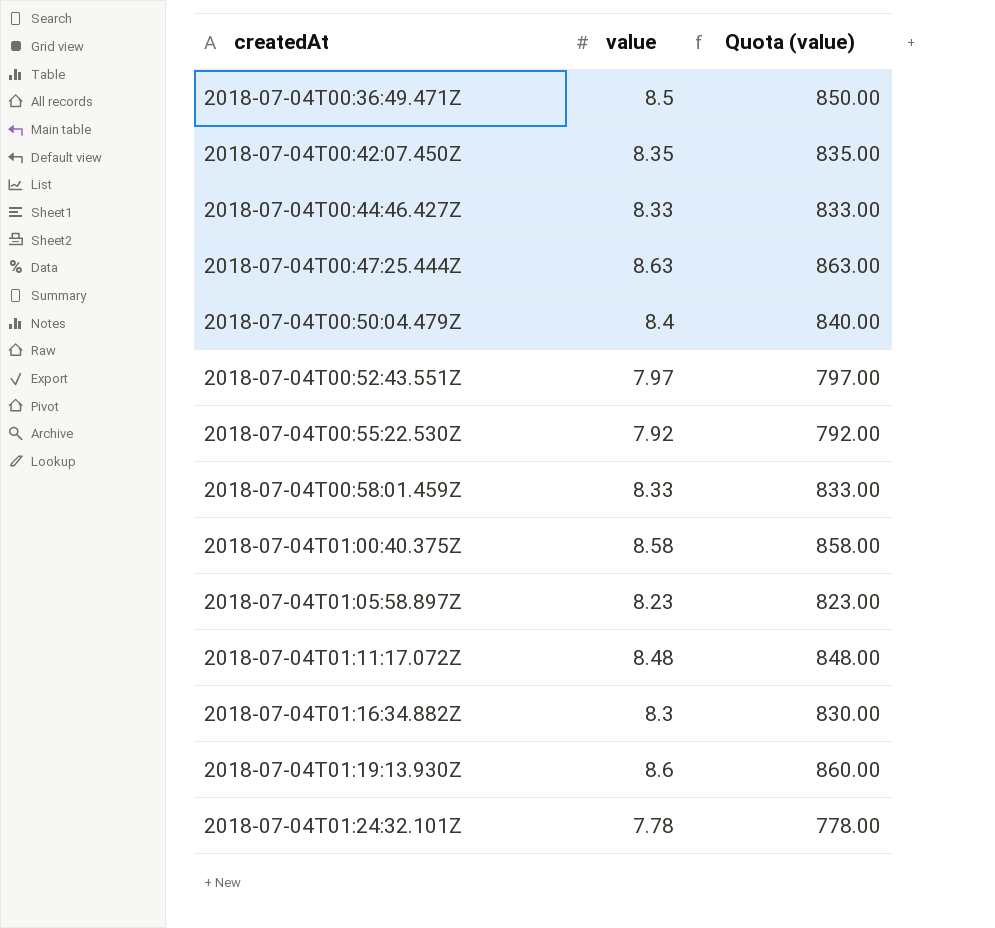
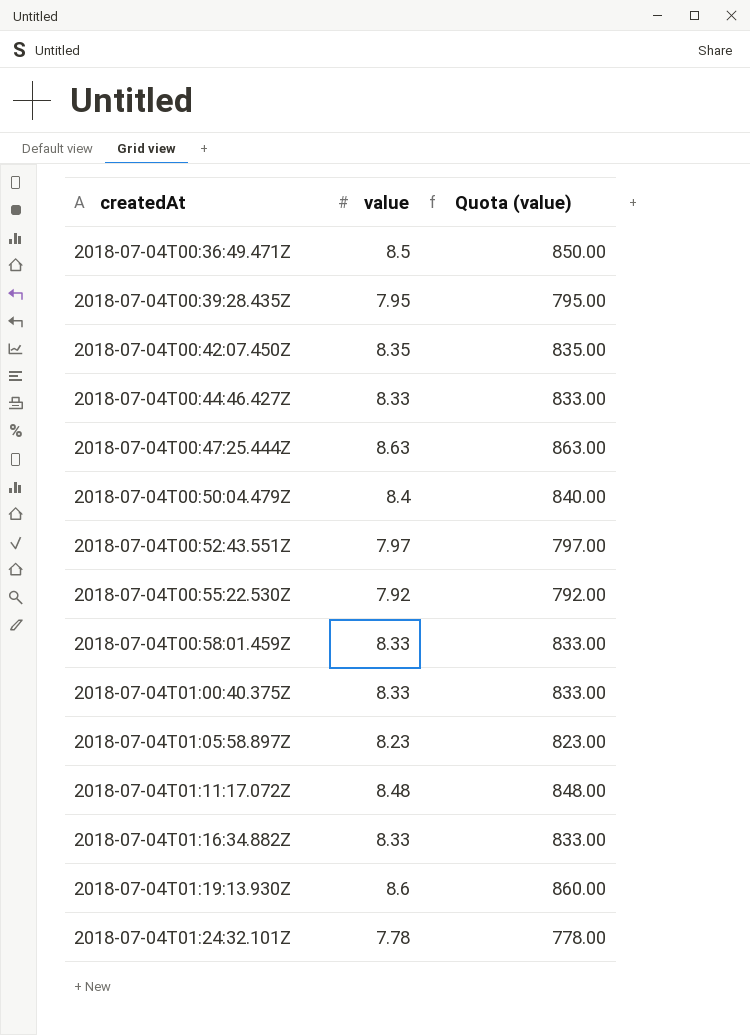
row 2018-07-04T00:39:28.435Z: none -> 7.95 | 795.00
2018-07-04T01:00:40.375Z | value: 8.58 -> 8.33
2018-07-04T01:00:40.375Z | Quota (value): 858.00 -> 833.00
2018-07-04T01:16:34.882Z | value: 8.3 -> 8.33
2018-07-04T01:16:34.882Z | Quota (value): 830.00 -> 833.00

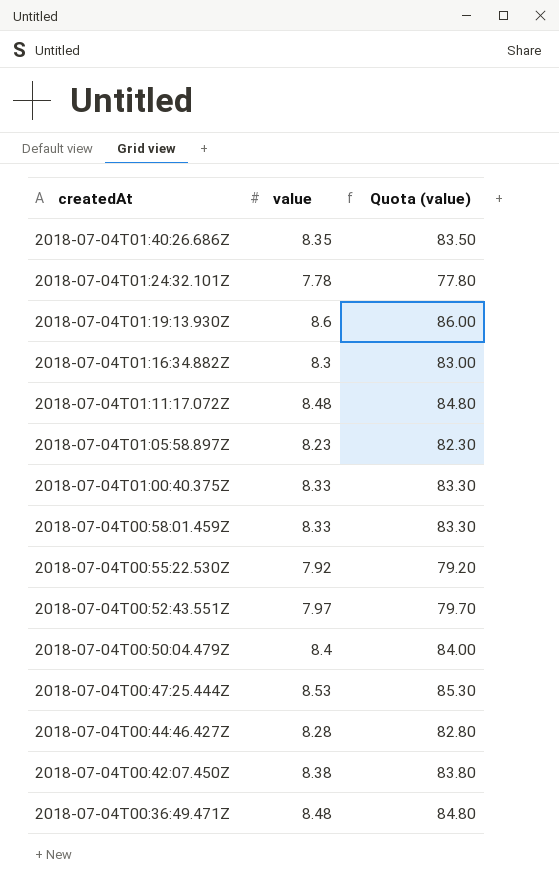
row order: createdAt ascending -> createdAt descending
column Quota (value) | formula: [value] * 100 -> [value] * 10
row 2018-07-04T00:39:28.435Z: 7.95 | 795.00 -> none
row 2018-07-04T01:40:26.686Z: none -> 8.35 | 83.50
2018-07-04T01:16:34.882Z | value: 8.33 -> 8.3
2018-07-04T00:47:25.444Z | value: 8.63 -> 8.53
2018-07-04T00:44:46.427Z | value: 8.33 -> 8.28
2018-07-04T00:42:07.450Z | value: 8.35 -> 8.38
2018-07-04T00:36:49.471Z | value: 8.5 -> 8.48

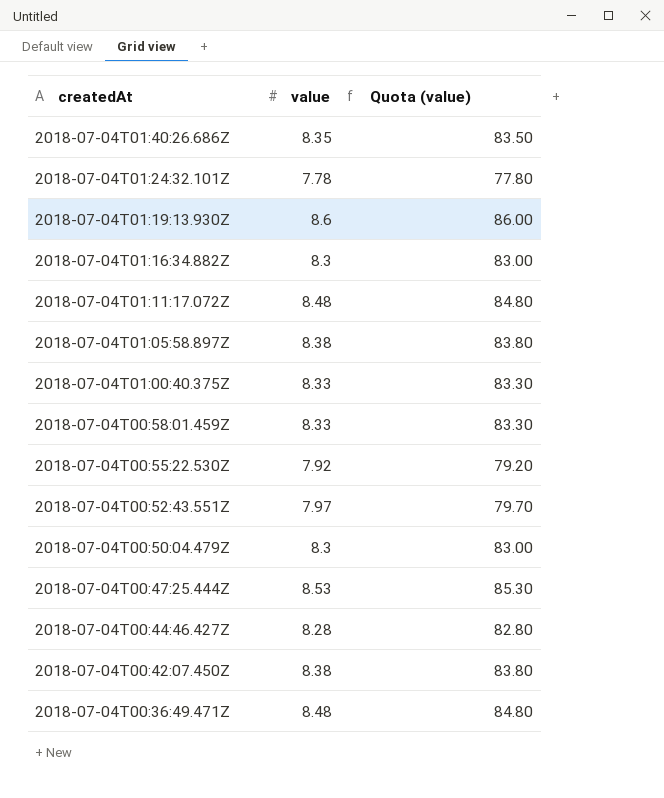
2018-07-04T01:05:58.897Z | value: 8.23 -> 8.38
2018-07-04T01:05:58.897Z | Quota (value): 82.30 -> 83.80
2018-07-04T00:50:04.479Z | value: 8.4 -> 8.3
2018-07-04T00:50:04.479Z | Quota (value): 84.00 -> 83.00

